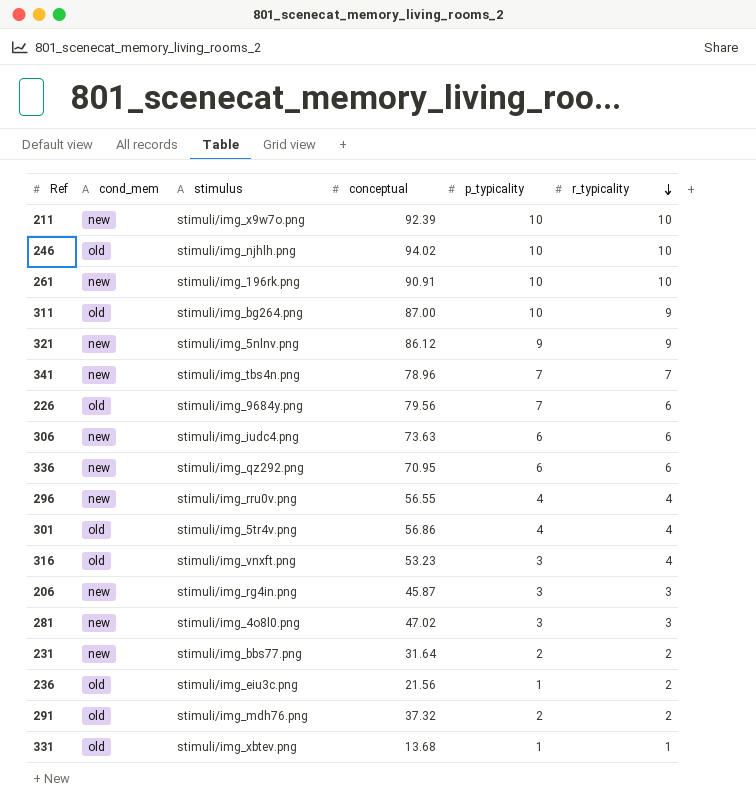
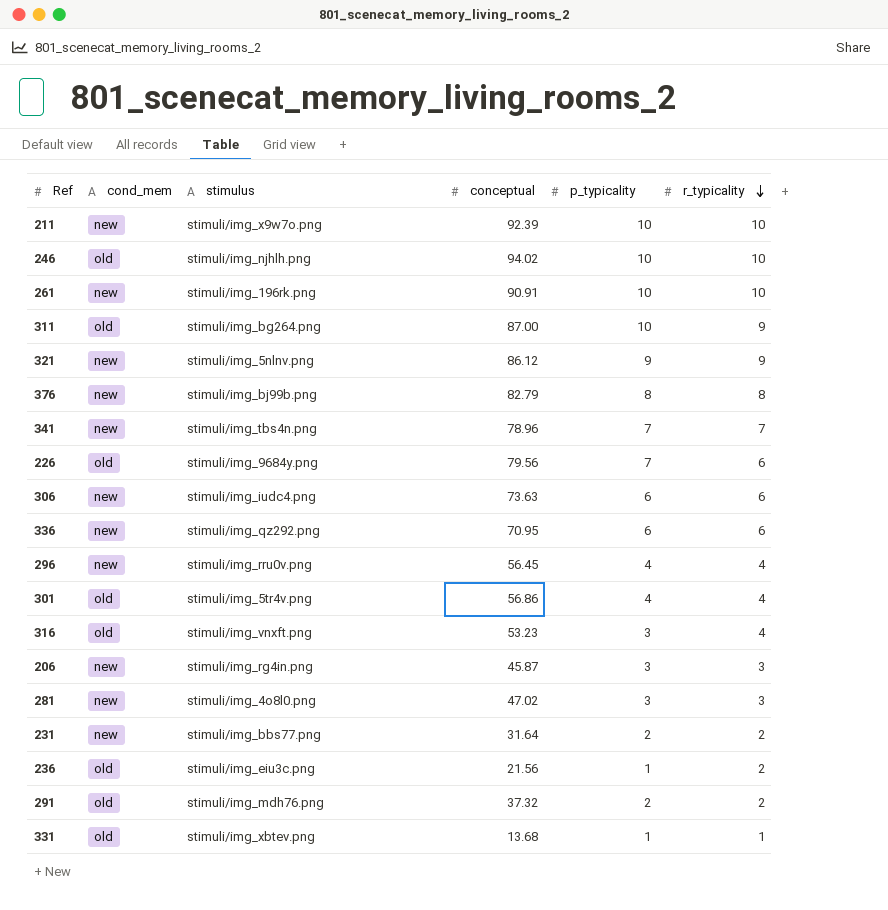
row 376: none -> new | stimuli/img_bj99b.png | 82.79 | 8 | 8
296 | conceptual: 56.55 -> 56.45

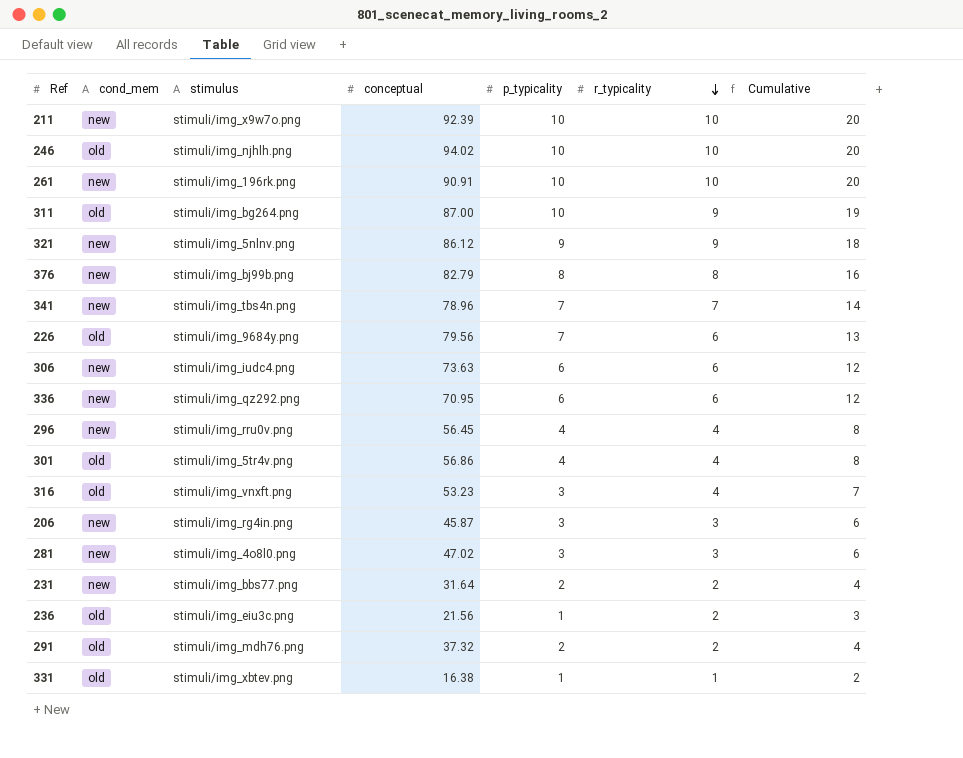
column Cumulative | formula: none -> [p_typicality] + [r_typicality]
331 | conceptual: 13.68 -> 16.38

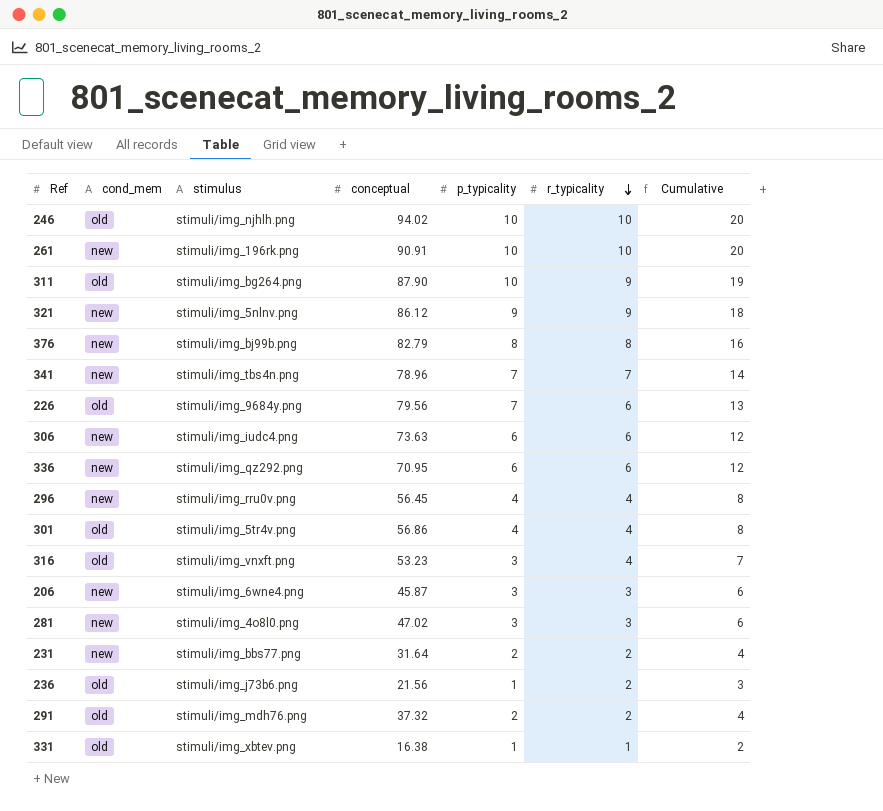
row 211: new | stimuli/img_x9w7o.png | 92.39 | 10 | 10 | 20 -> none
311 | conceptual: 87.00 -> 87.90
206 | stimulus: stimuli/img_rg4in.png -> stimuli/img_6wne4.png
236 | stimulus: stimuli/img_eiu3c.png -> stimuli/img_j73b6.png

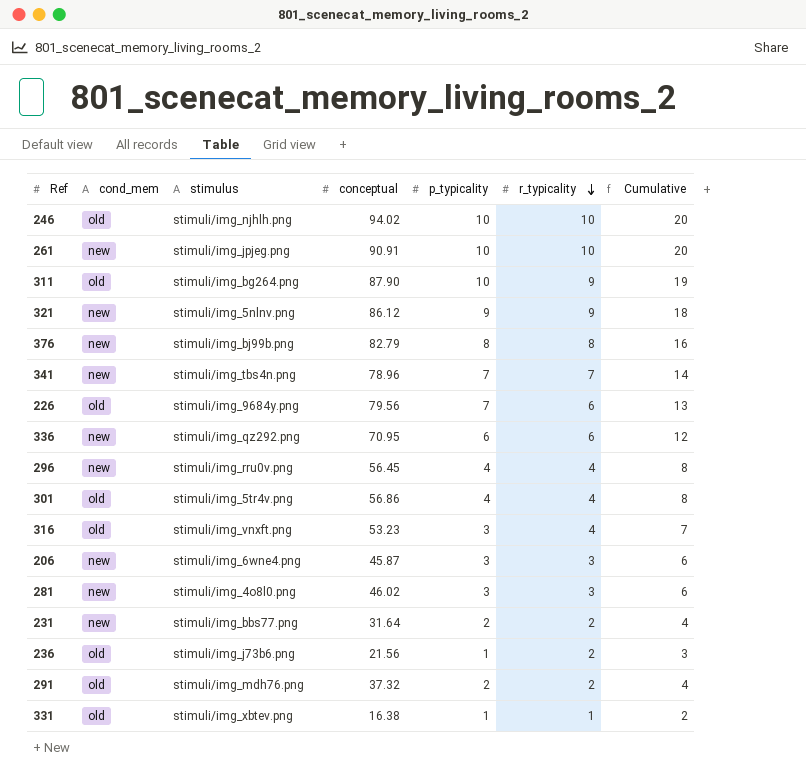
row 306: new | stimuli/img_iudc4.png | 73.63 | 6 | 6 | 12 -> none
261 | stimulus: stimuli/img_196rk.png -> stimuli/img_jpjeg.png
281 | conceptual: 47.02 -> 46.02

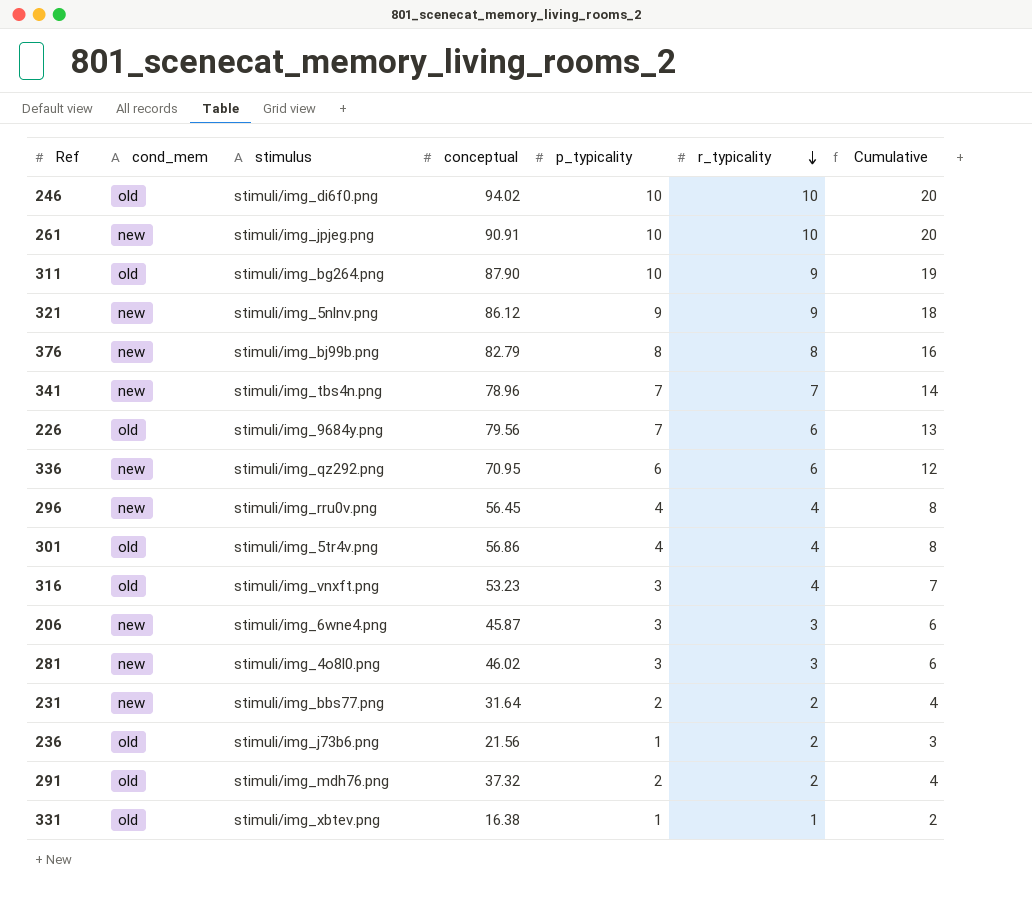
246 | stimulus: stimuli/img_njhlh.png -> stimuli/img_di6f0.png

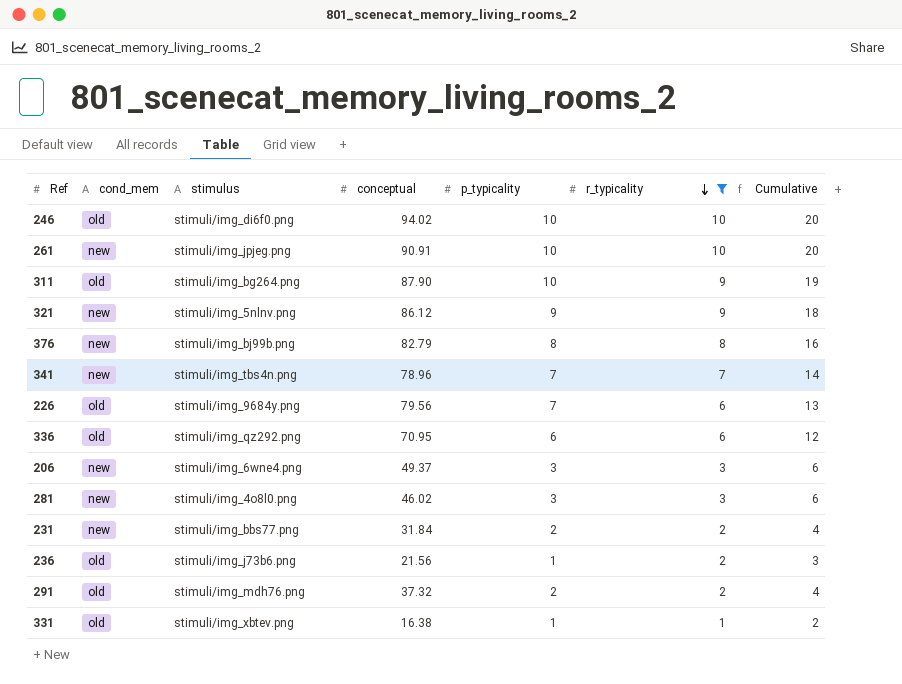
filter: none -> r_typicality != 4
336 | cond_mem: new -> old
206 | conceptual: 45.87 -> 49.37
231 | conceptual: 31.64 -> 31.84

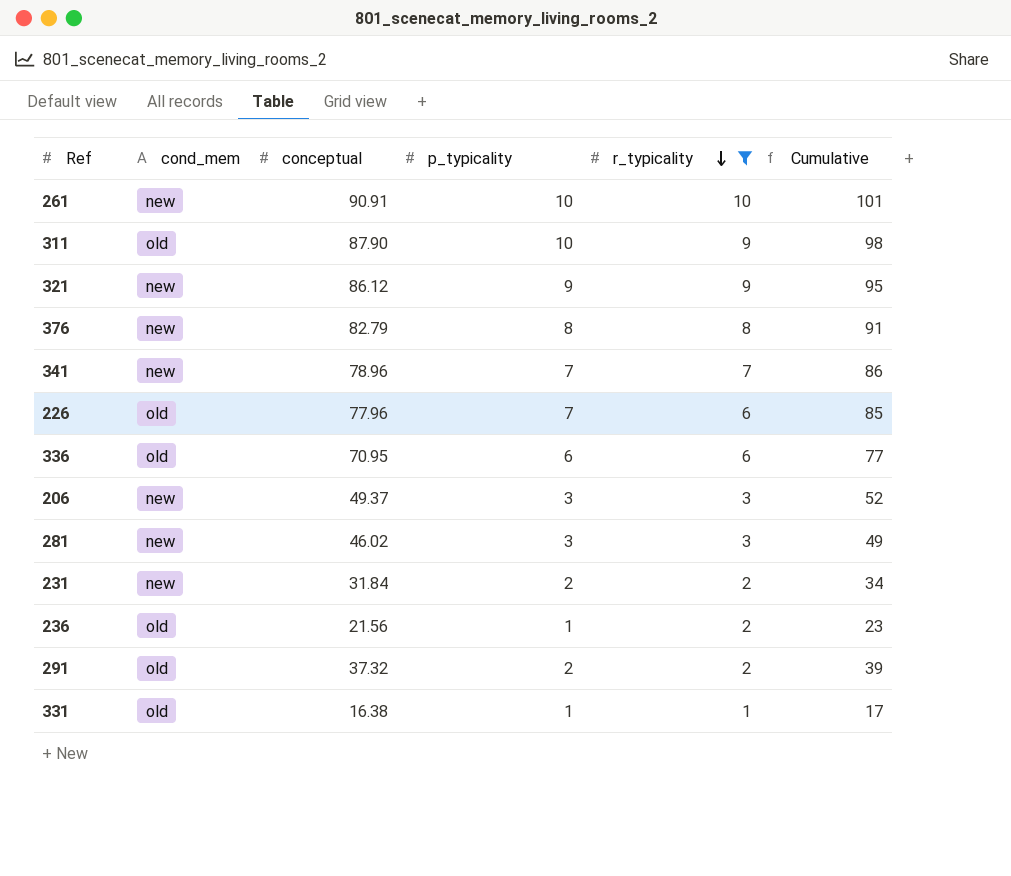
column stimulus | position: 3 -> none
column Cumulative | formula: [p_typicality] + [r_typicality] -> [conceptual] + [p_typicality]
row 246: old | stimuli/img_di6f0.png | 94.02 | 10 | 10 | 20 -> none
226 | conceptual: 79.56 -> 77.96

